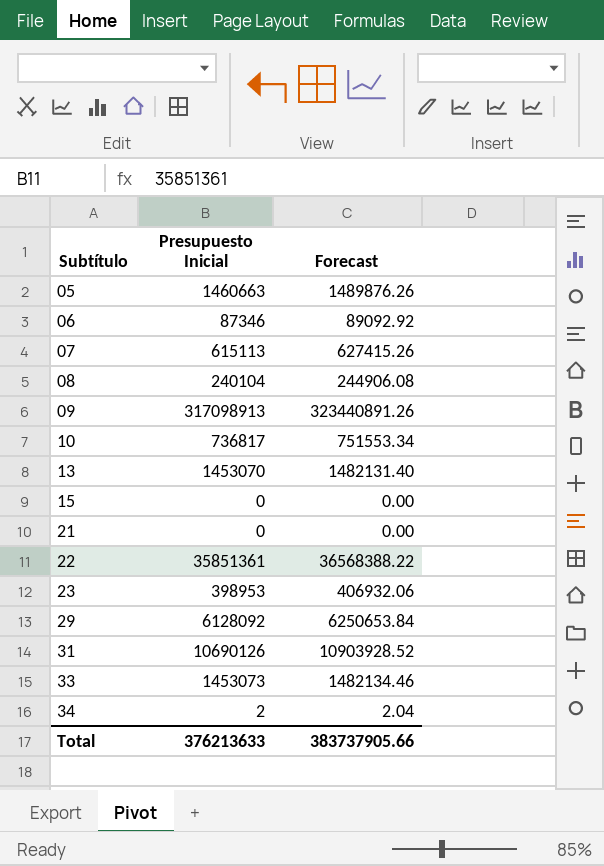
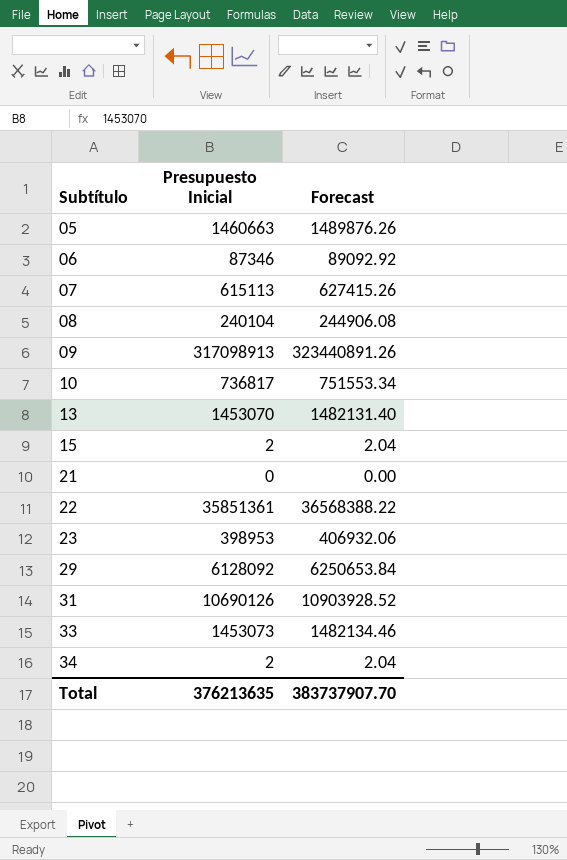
15 | Presupuesto Inicial: 0 -> 2
15 | Forecast: 0.00 -> 2.04
Total | Presupuesto Inicial: 376213633 -> 376213635
Total | Forecast: 383737905.66 -> 383737907.70

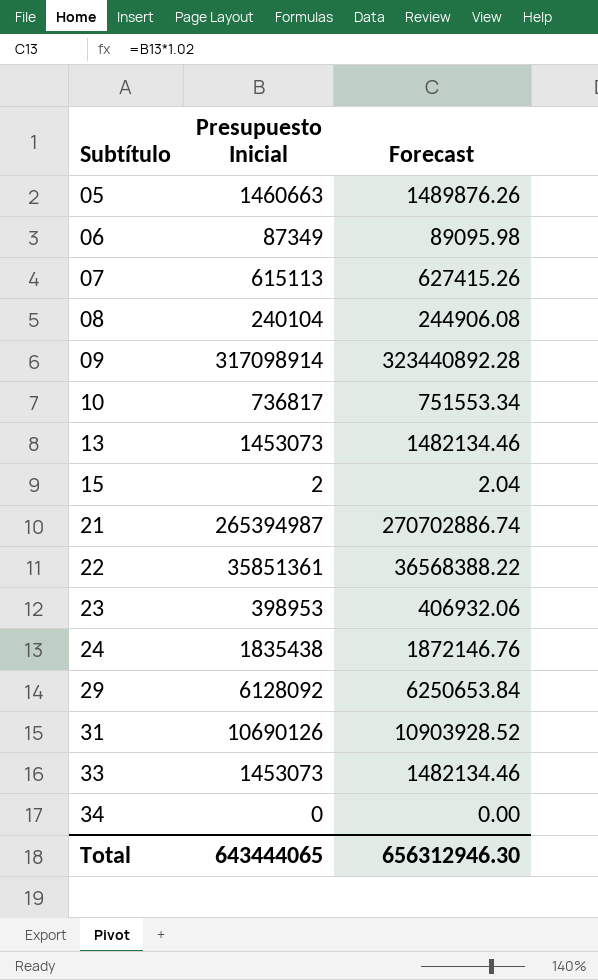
06 | Presupuesto Inicial: 87346 -> 87349
06 | Forecast: 89092.92 -> 89095.98
09 | Presupuesto Inicial: 317098913 -> 317098914
09 | Forecast: 323440891.26 -> 323440892.28
13 | Presupuesto Inicial: 1453070 -> 1453073
13 | Forecast: 1482131.40 -> 1482134.46
21 | Presupuesto Inicial: 0 -> 265394987
21 | Forecast: 0.00 -> 270702886.74
row 24: none -> 1835438 | 1872146.76
34 | Presupuesto Inicial: 2 -> 0
34 | Forecast: 2.04 -> 0.00
Total | Presupuesto Inicial: 376213635 -> 643444065
Total | Forecast: 383737907.70 -> 656312946.30

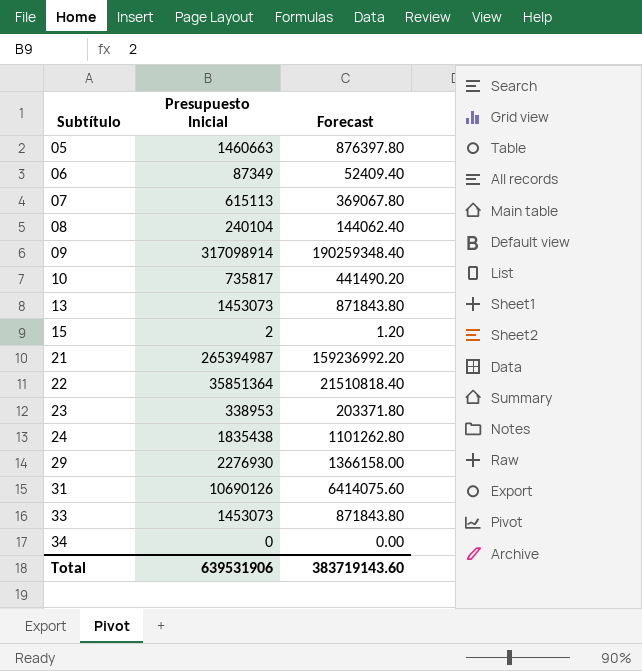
column Forecast | formula: [Presupuesto Inicial] * 1.02 -> [Presupuesto Inicial] * 0.6
10 | Presupuesto Inicial: 736817 -> 735817
22 | Presupuesto Inicial: 35851361 -> 35851364
23 | Presupuesto Inicial: 398953 -> 338953
29 | Presupuesto Inicial: 6128092 -> 2276930
Total | Presupuesto Inicial: 643444065 -> 639531906
Total | Forecast: 656312946.30 -> 383719143.60

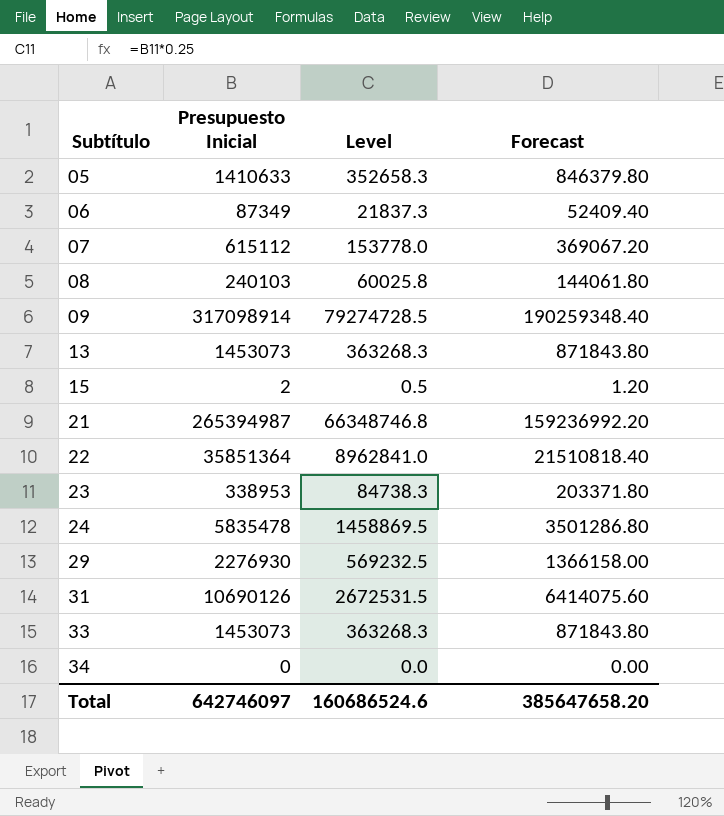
column Level | formula: none -> [Presupuesto Inicial] * 0.25
row 10: 735817 | 441490.20 -> none
05 | Presupuesto Inicial: 1460663 -> 1410633
05 | Forecast: 876397.80 -> 846379.80
07 | Presupuesto Inicial: 615113 -> 615112
07 | Forecast: 369067.80 -> 369067.20
08 | Presupuesto Inicial: 240104 -> 240103
08 | Forecast: 144062.40 -> 144061.80
24 | Presupuesto Inicial: 1835438 -> 5835478
24 | Forecast: 1101262.80 -> 3501286.80
Total | Presupuesto Inicial: 639531906 -> 642746097
Total | Forecast: 383719143.60 -> 385647658.20

